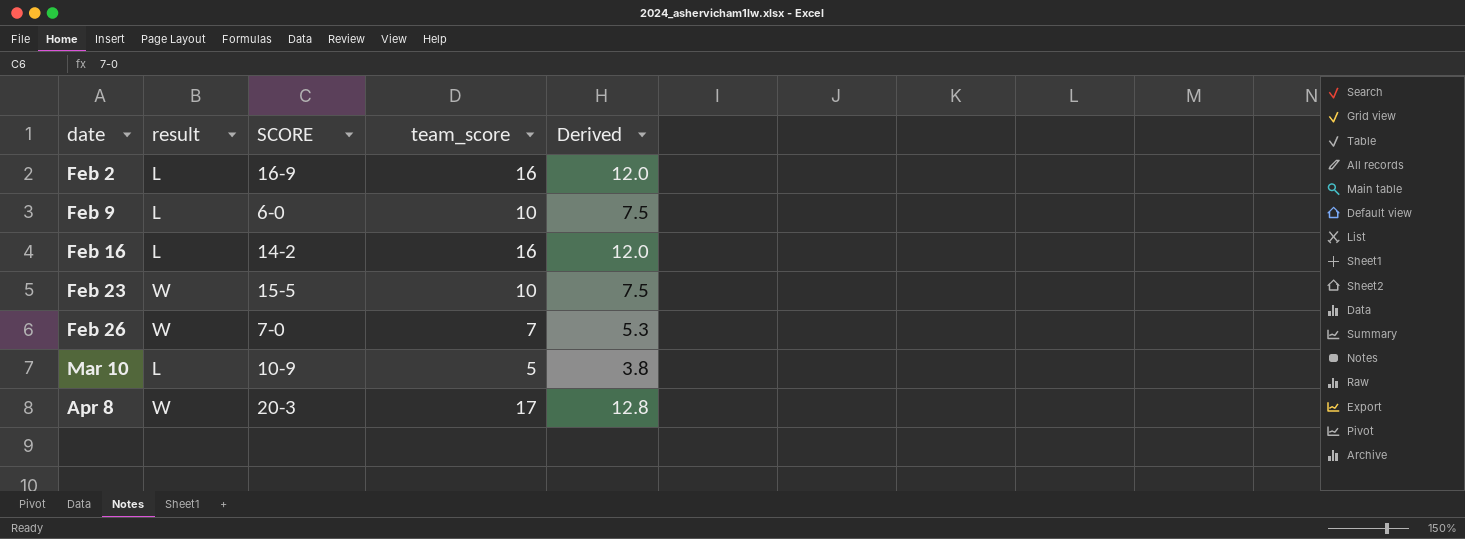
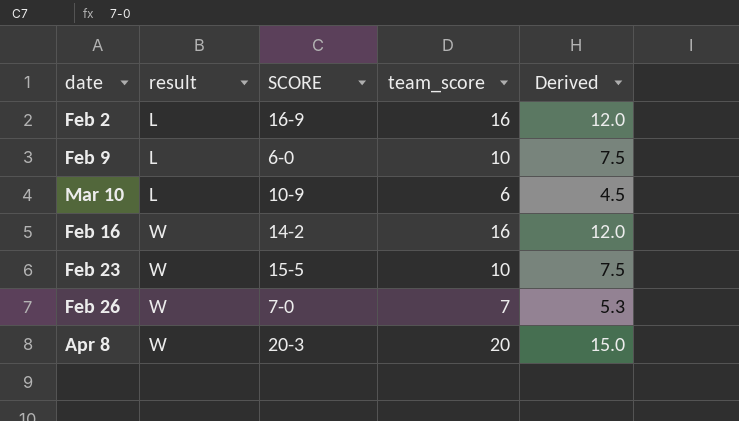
row order: date ascending -> result ascending
Mar 10 | team_score: 5 -> 6
Mar 10 | Derived: 3.8 -> 4.5
Feb 16 | result: L -> W
Apr 8 | team_score: 17 -> 20
Apr 8 | Derived: 12.8 -> 15.0

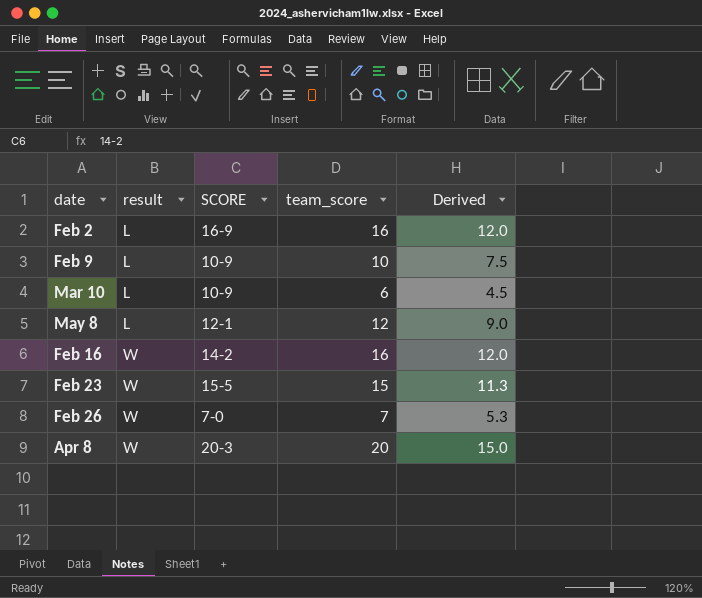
Feb 9 | SCORE: 6-0 -> 10-9
row May 8: none -> L | 12-1 | 12 | 9.0
Feb 23 | team_score: 10 -> 15
Feb 23 | Derived: 7.5 -> 11.3

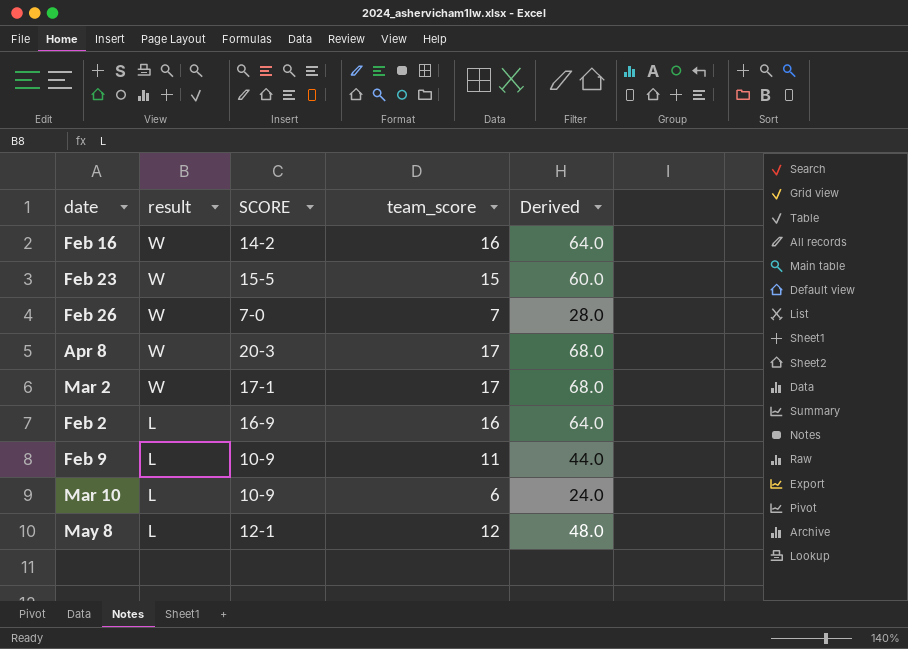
row order: result ascending -> result descending
column Derived | formula: [team_score] * 0.75 -> [team_score] * 4
Apr 8 | team_score: 20 -> 17
row Mar 2: none -> W | 17-1 | 17 | 68.0
Feb 9 | team_score: 10 -> 11

